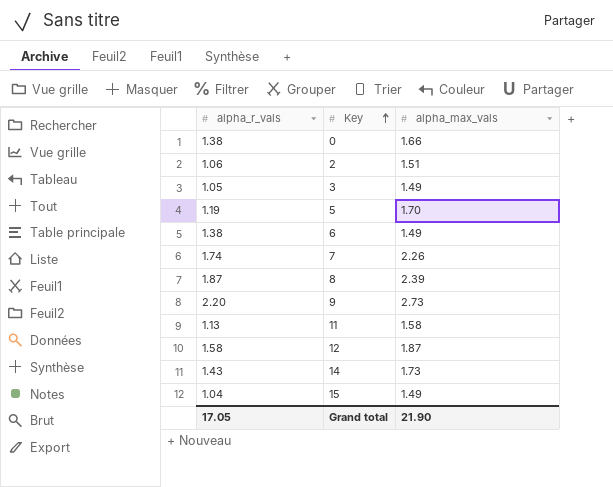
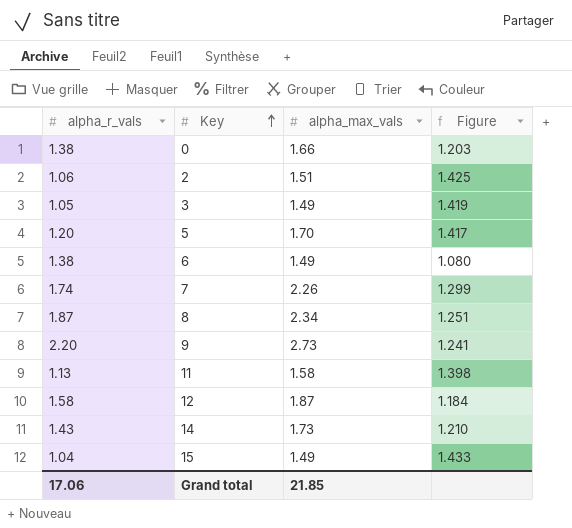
column Figure | formula: none -> [alpha_max_vals] / [alpha_r_vals]
5 | alpha_r_vals: 1.19 -> 1.20
8 | alpha_max_vals: 2.39 -> 2.34
Grand total | alpha_r_vals: 17.05 -> 17.06
Grand total | alpha_max_vals: 21.90 -> 21.85

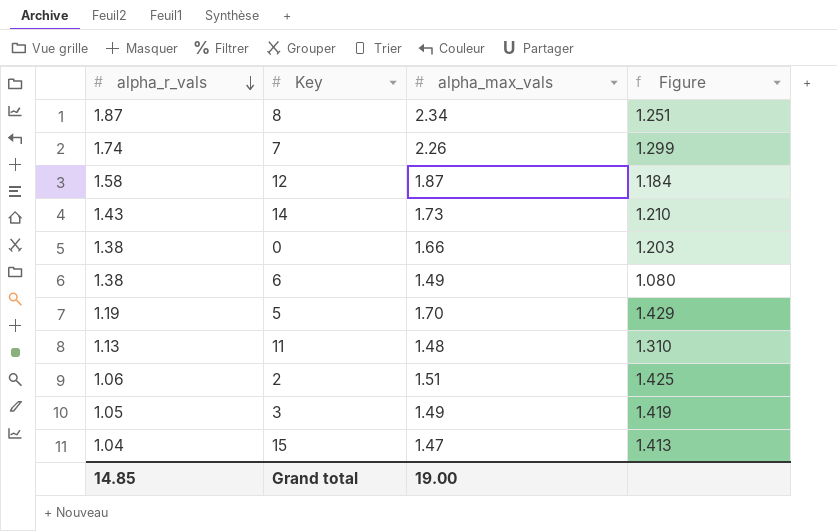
row order: Key ascending -> alpha_r_vals descending
row 9: 2.20 | 2.73 | 1.241 -> none
5 | alpha_r_vals: 1.20 -> 1.19
5 | Figure: 1.417 -> 1.429
11 | alpha_max_vals: 1.58 -> 1.48
11 | Figure: 1.398 -> 1.310
15 | alpha_max_vals: 1.49 -> 1.47
15 | Figure: 1.433 -> 1.413
Grand total | alpha_r_vals: 17.06 -> 14.85
Grand total | alpha_max_vals: 21.85 -> 19.00

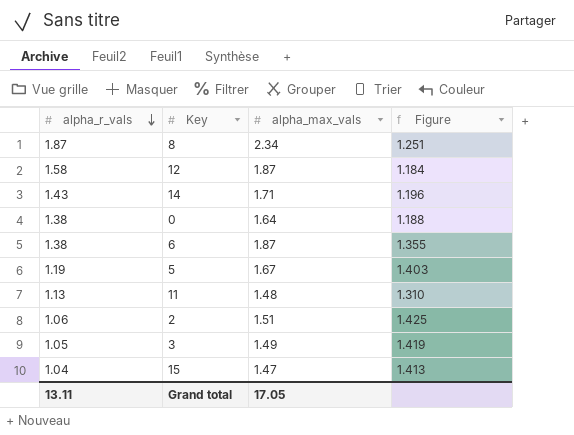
row 7: 1.74 | 2.26 | 1.299 -> none
14 | alpha_max_vals: 1.73 -> 1.71
14 | Figure: 1.210 -> 1.196
0 | alpha_max_vals: 1.66 -> 1.64
0 | Figure: 1.203 -> 1.188
6 | alpha_max_vals: 1.49 -> 1.87
6 | Figure: 1.080 -> 1.355
5 | alpha_max_vals: 1.70 -> 1.67
5 | Figure: 1.429 -> 1.403
Grand total | alpha_r_vals: 14.85 -> 13.11
Grand total | alpha_max_vals: 19.00 -> 17.05

